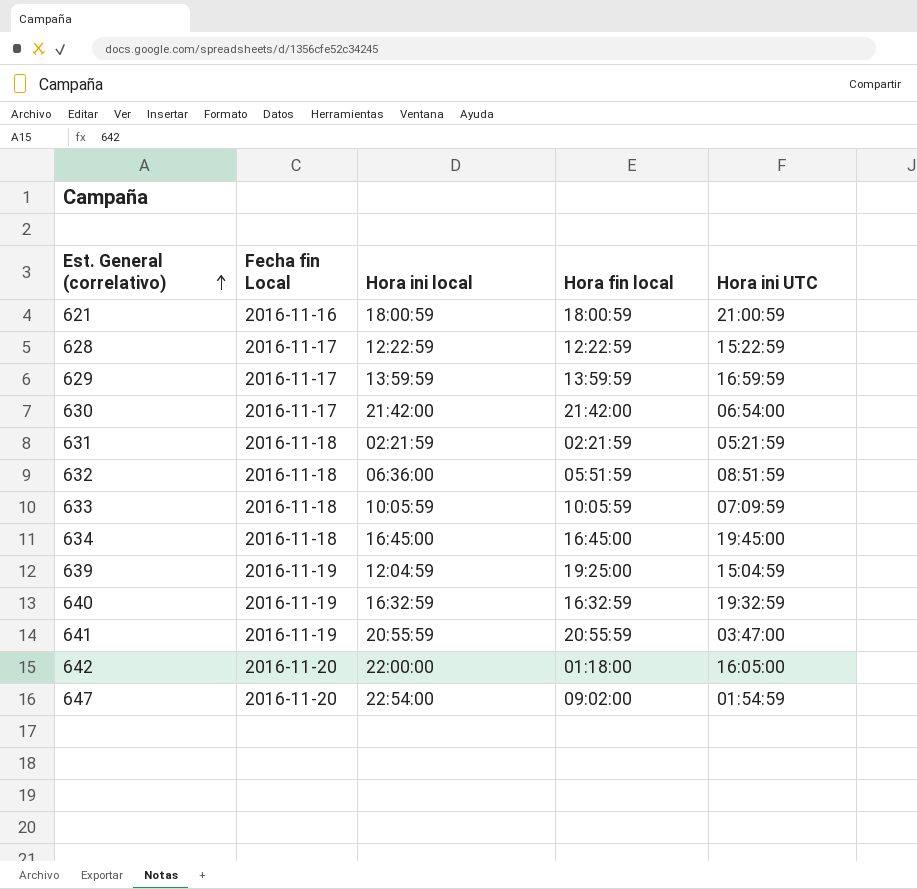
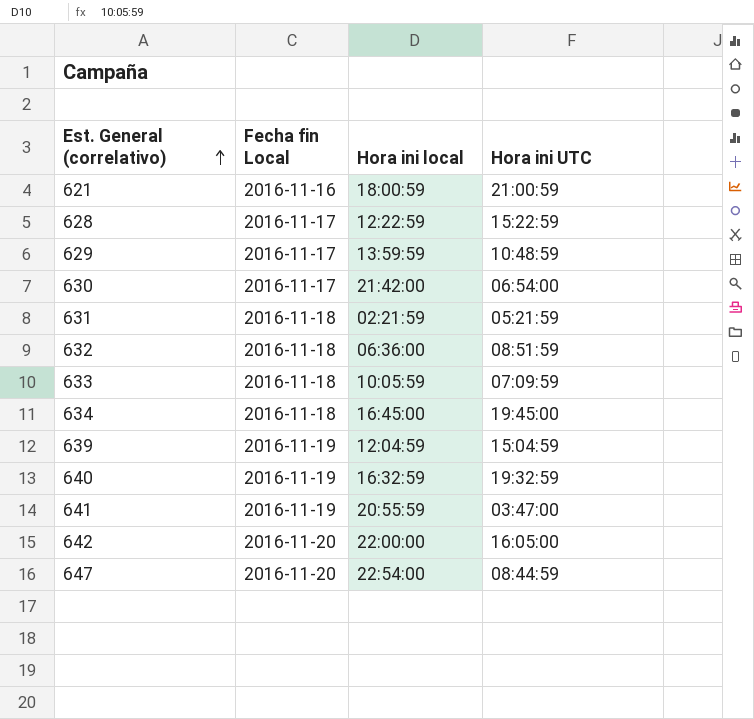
column Hora fin local | position: 4 -> none
629 | Hora ini UTC: 16:59:59 -> 10:48:59
647 | Hora ini UTC: 01:54:59 -> 08:44:59

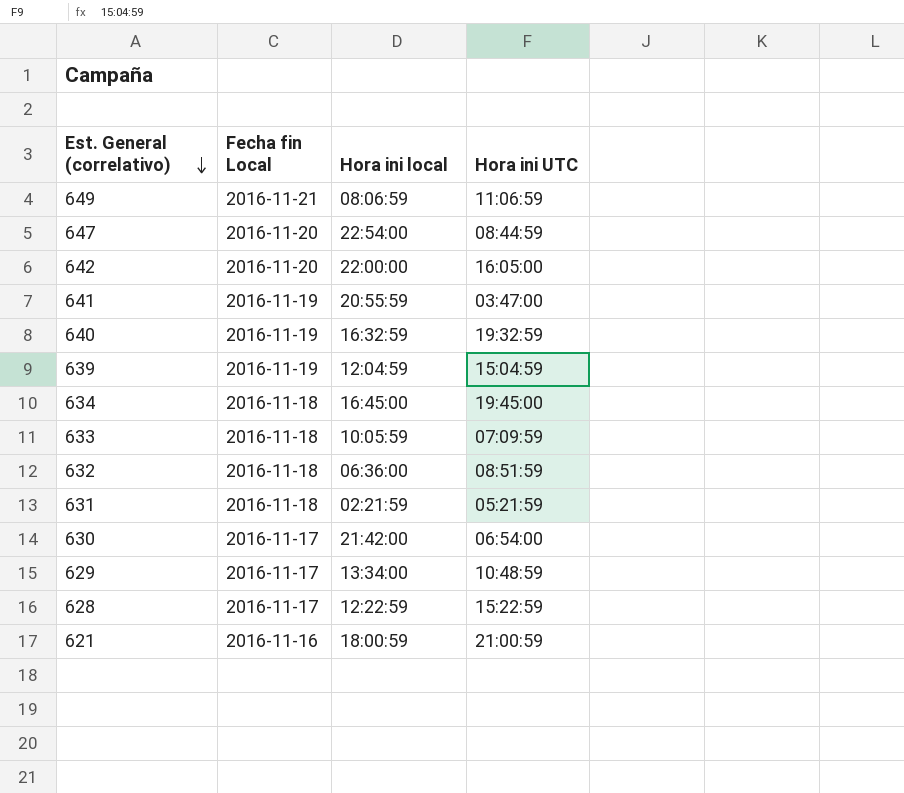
row order: Est. General (correlativo) ascending -> Est. General (correlativo) descending
row 649: none -> 2016-11-21 | 08:06:59 | 11:06:59
629 | Hora ini local: 13:59:59 -> 13:34:00

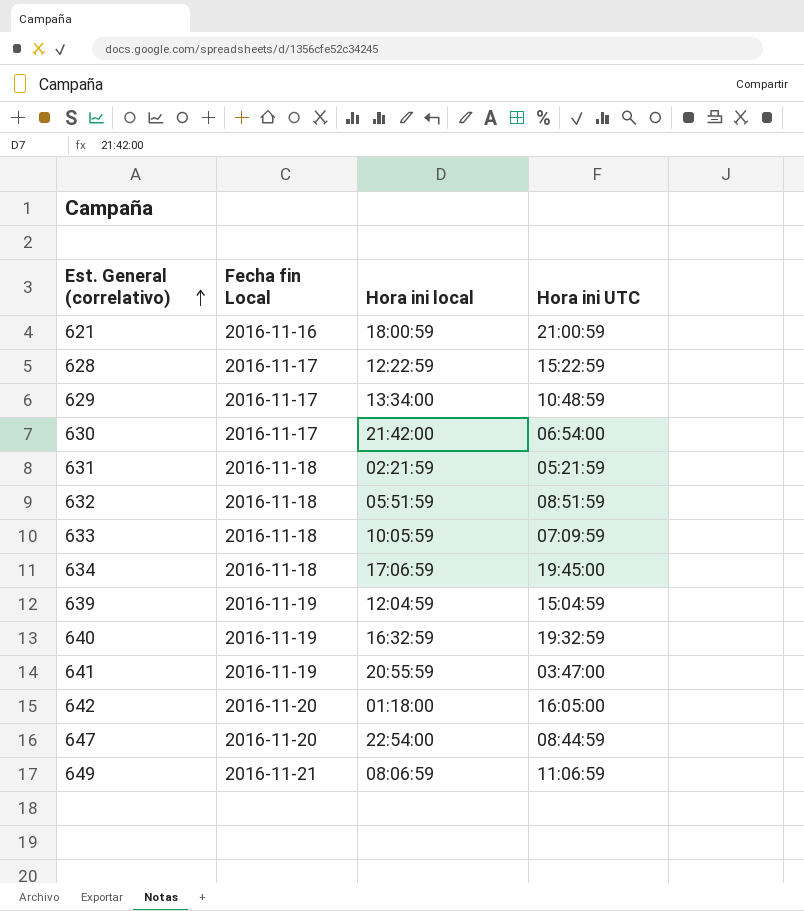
row order: Est. General (correlativo) descending -> Est. General (correlativo) ascending
632 | Hora ini local: 06:36:00 -> 05:51:59
634 | Hora ini local: 16:45:00 -> 17:06:59
642 | Hora ini local: 22:00:00 -> 01:18:00

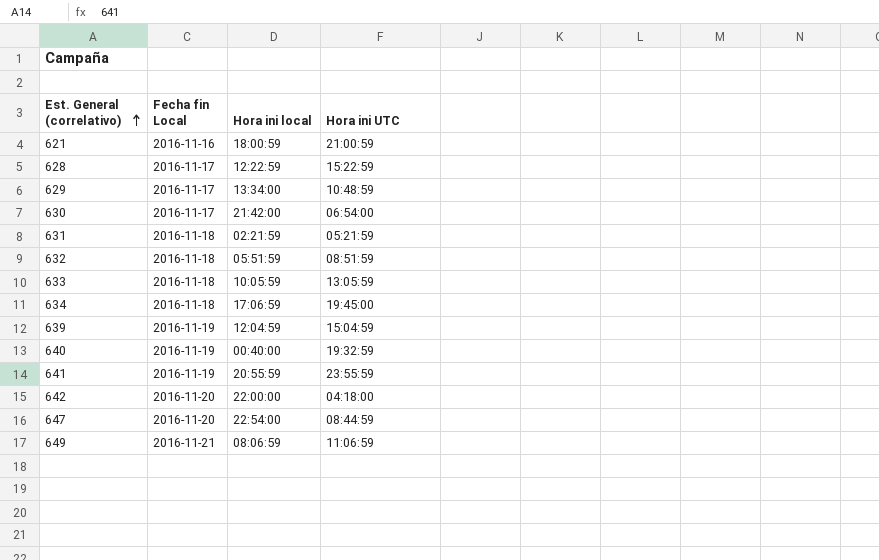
633 | Hora ini UTC: 07:09:59 -> 13:05:59
640 | Hora ini local: 16:32:59 -> 00:40:00
641 | Hora ini UTC: 03:47:00 -> 23:55:59
642 | Hora ini local: 01:18:00 -> 22:00:00
642 | Hora ini UTC: 16:05:00 -> 04:18:00

